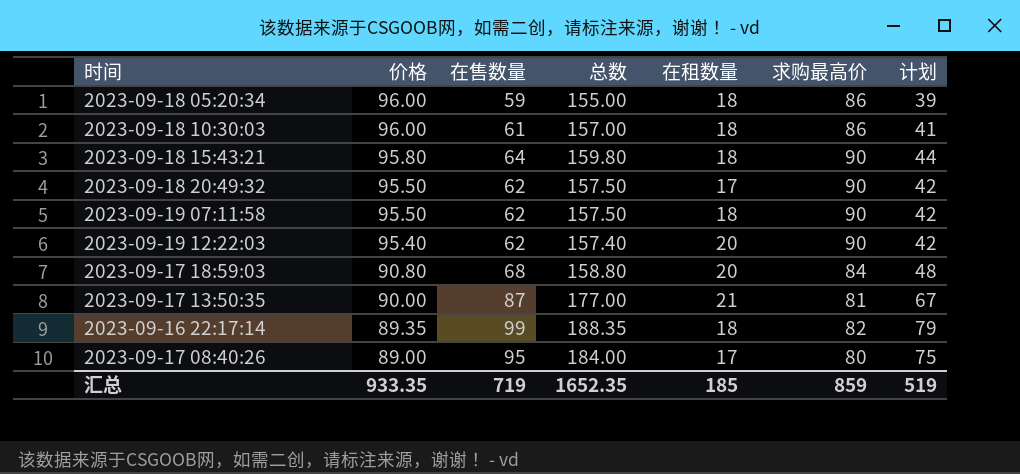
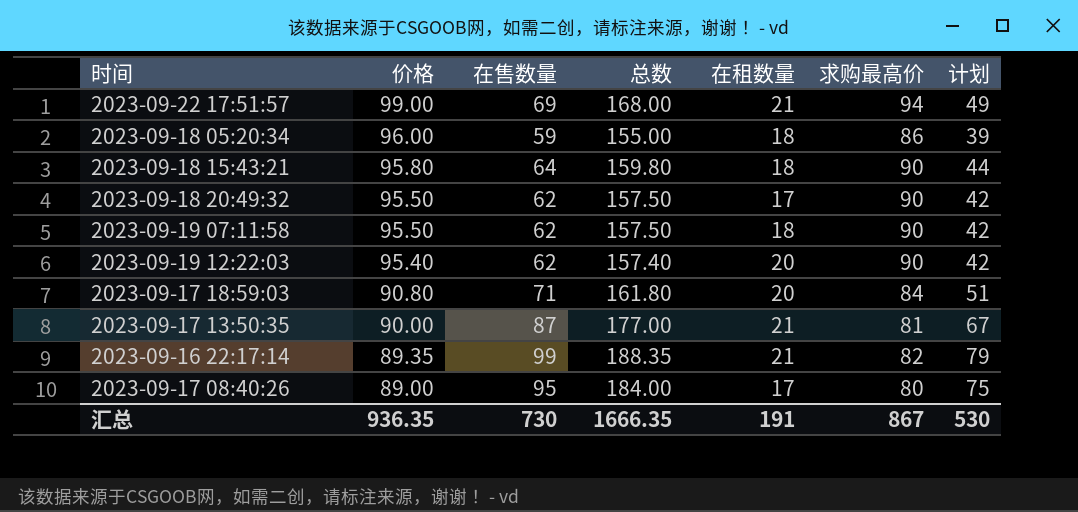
row 2023-09-18 10:30:03: 96.00 | 61 | 157.00 | 18 | 86 | 41 -> none
row 2023-09-22 17:51:57: none -> 99.00 | 69 | 168.00 | 21 | 94 | 49
2023-09-17 18:59:03 | 在售数量: 68 -> 71
2023-09-17 18:59:03 | 总数: 158.80 -> 161.80
2023-09-17 18:59:03 | 计划: 48 -> 51
2023-09-16 22:17:14 | 在租数量: 18 -> 21
汇总 | 价格: 933.35 -> 936.35
汇总 | 在售数量: 719 -> 730
汇总 | 总数: 1652.35 -> 1666.35
汇总 | 在租数量: 185 -> 191
汇总 | 求购最高价: 859 -> 867
汇总 | 计划: 519 -> 530

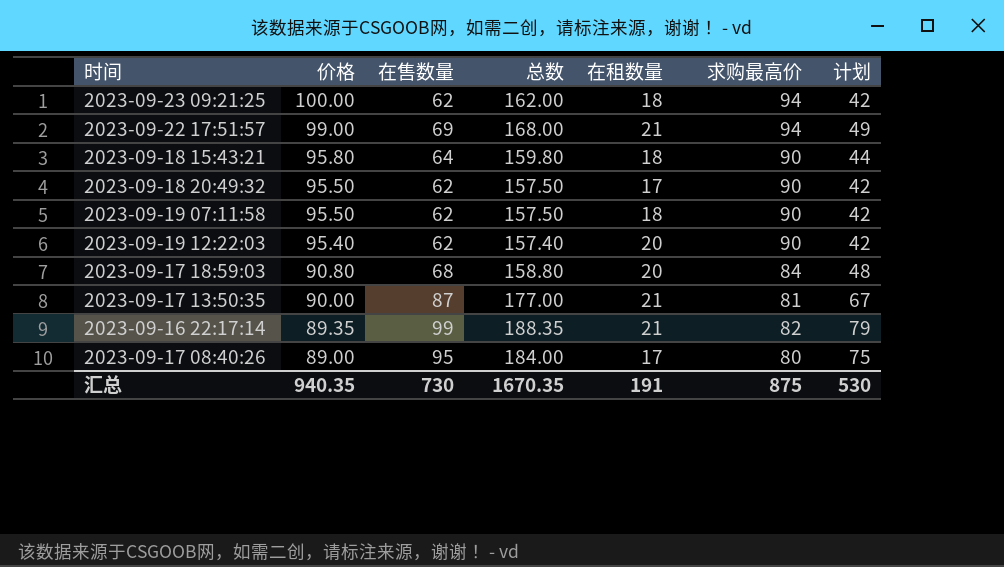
row 2023-09-18 05:20:34: 96.00 | 59 | 155.00 | 18 | 86 | 39 -> none
row 2023-09-23 09:21:25: none -> 100.00 | 62 | 162.00 | 18 | 94 | 42
2023-09-17 18:59:03 | 在售数量: 71 -> 68
2023-09-17 18:59:03 | 总数: 161.80 -> 158.80
2023-09-17 18:59:03 | 计划: 51 -> 48
汇总 | 价格: 936.35 -> 940.35
汇总 | 总数: 1666.35 -> 1670.35
汇总 | 求购最高价: 867 -> 875

